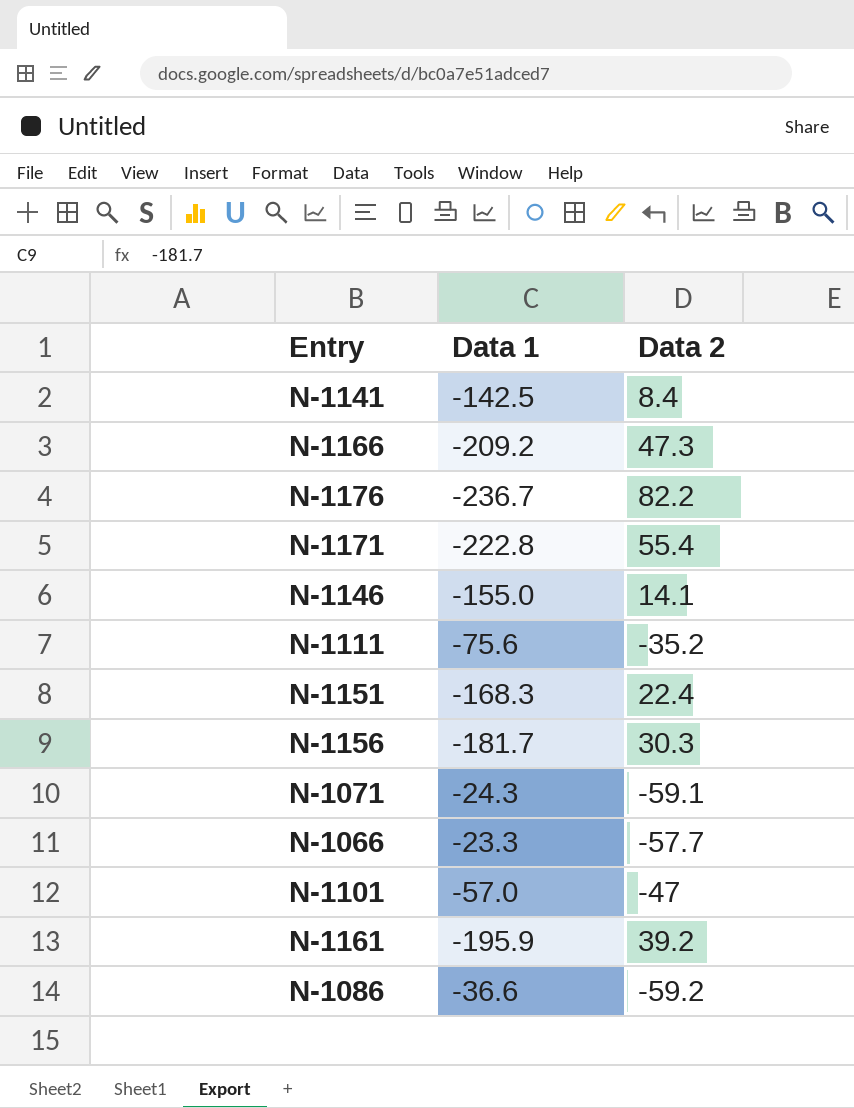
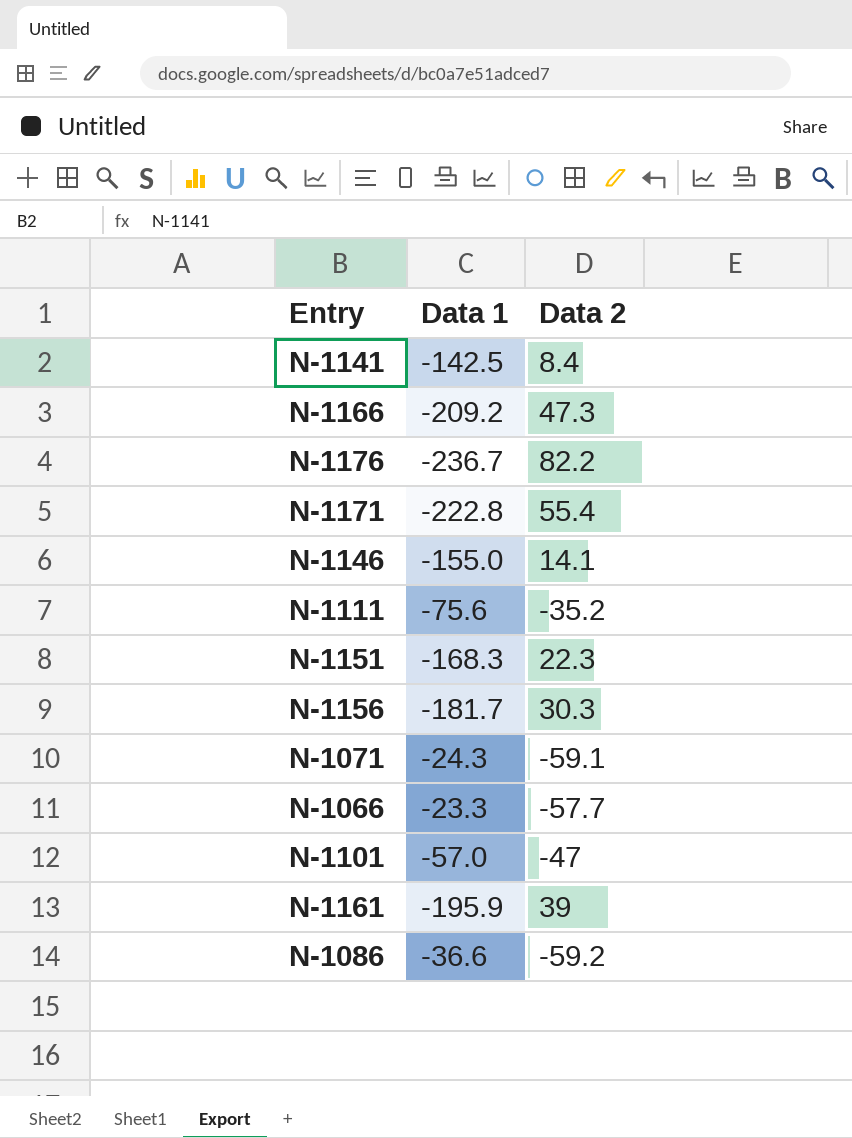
N-1151 | Data 2: 22.4 -> 22.3
N-1161 | Data 2: 39.2 -> 39

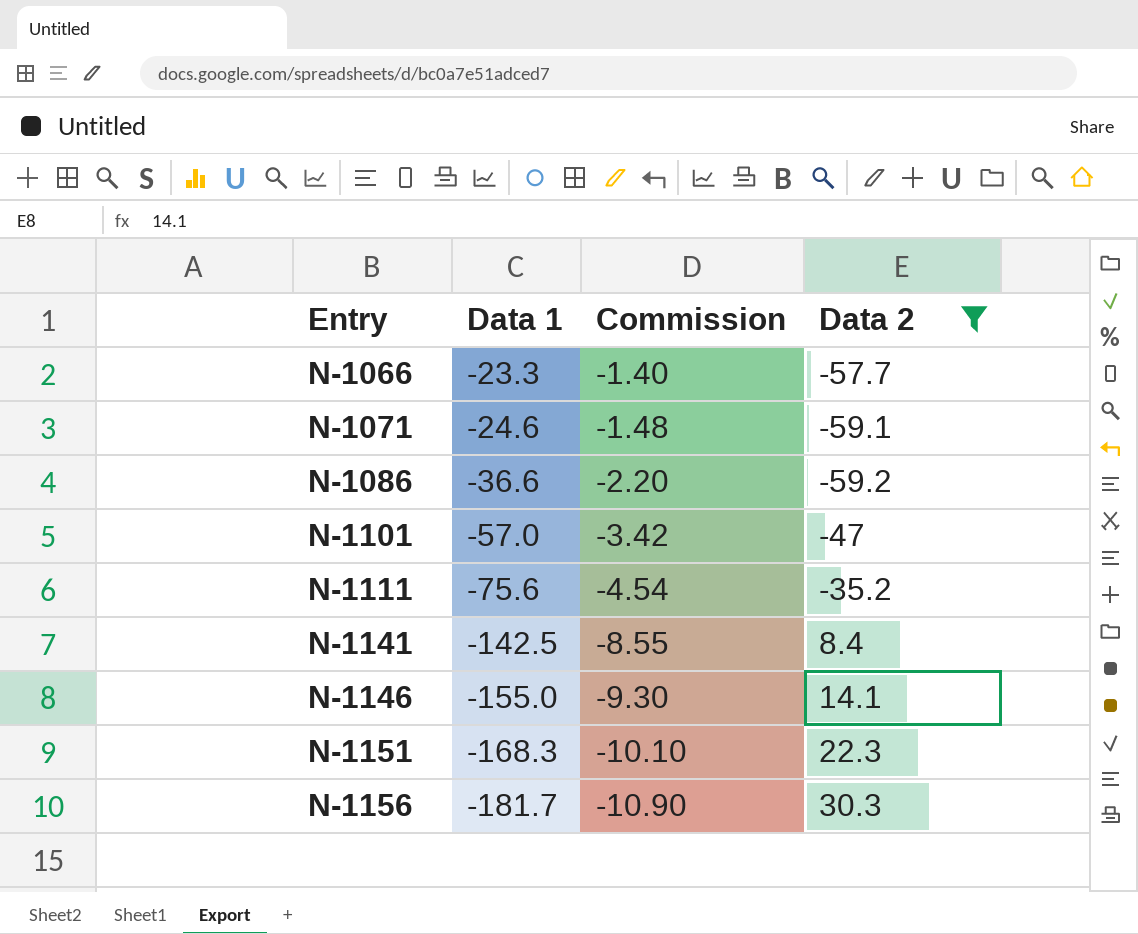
filter: none -> Data 2 <= 30.3
row order: none -> Entry ascending
column Commission | formula: none -> [Data 1] * 0.06
N-1071 | Data 1: -24.3 -> -24.6

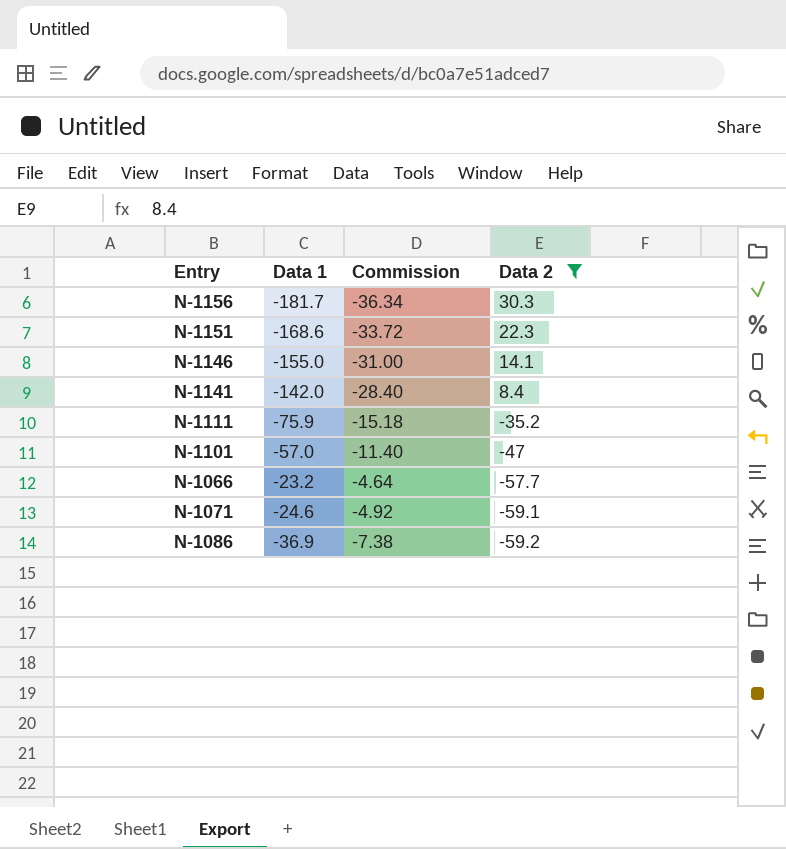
row order: Entry ascending -> Data 2 descending
column Commission | formula: [Data 1] * 0.06 -> [Data 1] * 0.2
N-1151 | Data 1: -168.3 -> -168.6
N-1141 | Data 1: -142.5 -> -142.0
N-1111 | Data 1: -75.6 -> -75.9
N-1066 | Data 1: -23.3 -> -23.2
N-1086 | Data 1: -36.6 -> -36.9

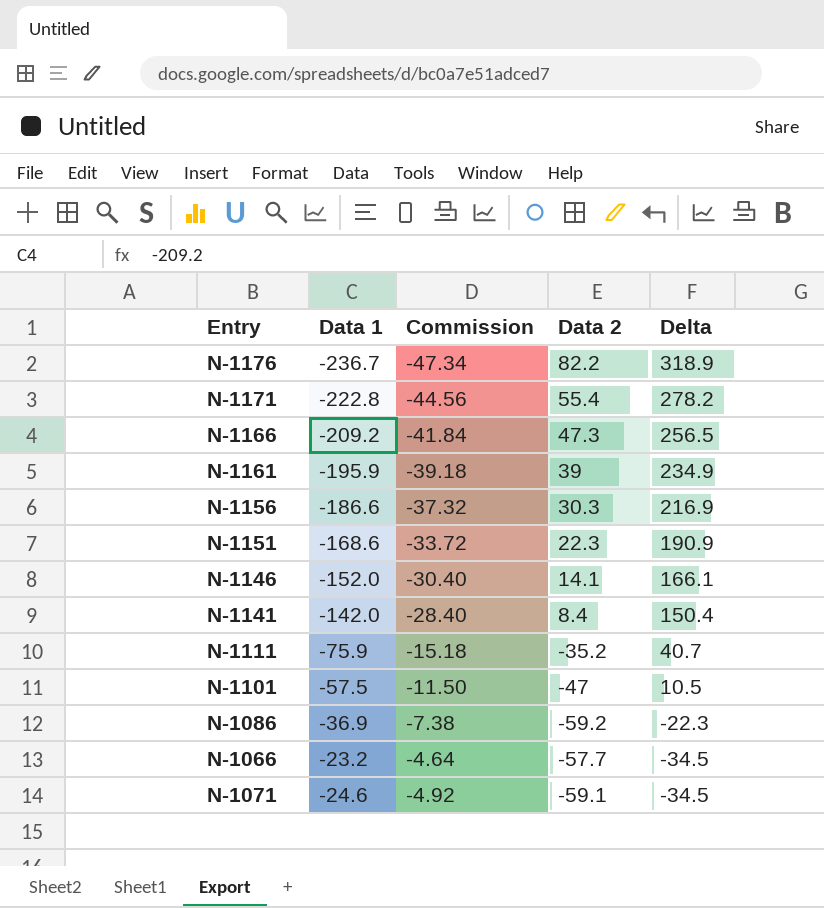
filter: Data 2 <= 30.3 -> none
row order: Data 2 descending -> Delta descending
column Delta | formula: none -> [Data 2] - [Data 1]
N-1156 | Data 1: -181.7 -> -186.6
N-1156 | Commission: -36.34 -> -37.32
N-1146 | Data 1: -155.0 -> -152.0
N-1146 | Commission: -31.00 -> -30.40
N-1101 | Data 1: -57.0 -> -57.5
N-1101 | Commission: -11.40 -> -11.50

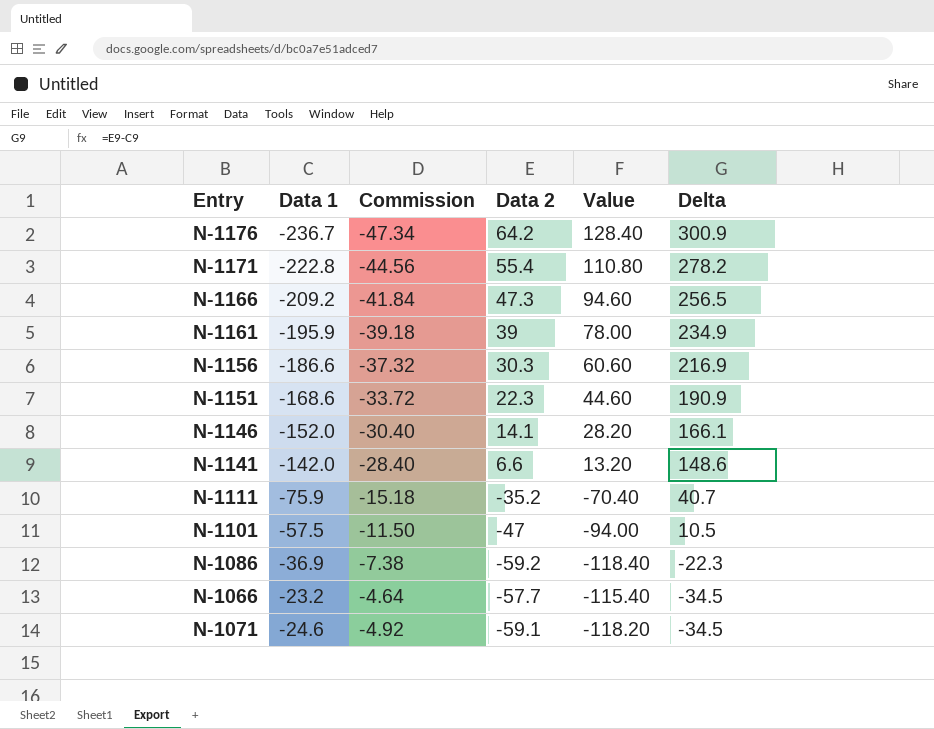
column Value | formula: none -> [Data 2] * 2
N-1176 | Data 2: 82.2 -> 64.2
N-1176 | Delta: 318.9 -> 300.9
N-1141 | Data 2: 8.4 -> 6.6
N-1141 | Delta: 150.4 -> 148.6

